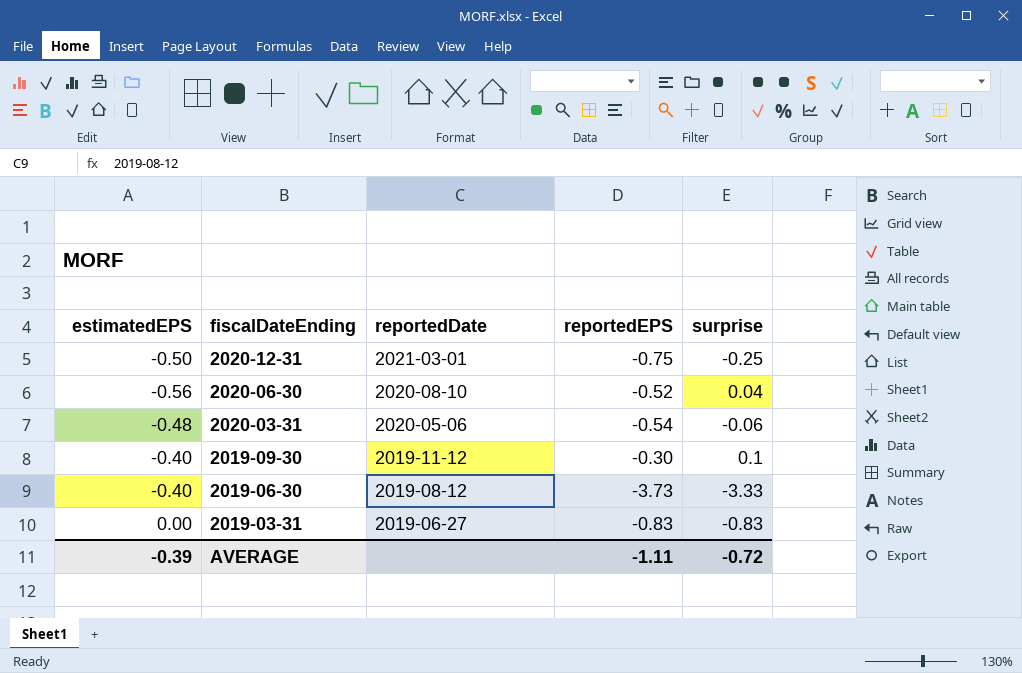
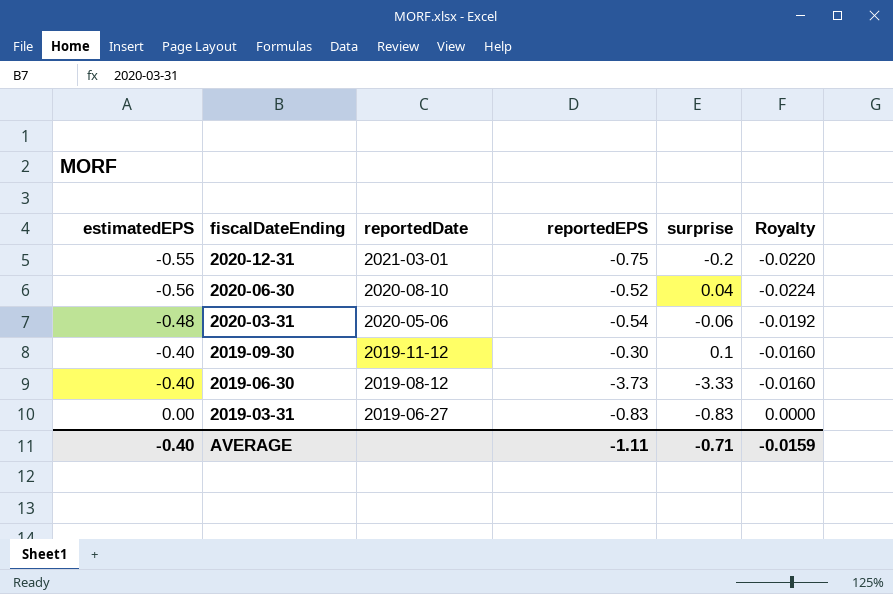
column Royalty | formula: none -> [estimatedEPS] * 0.04
2020-12-31 | estimatedEPS: -0.50 -> -0.55
2020-12-31 | surprise: -0.25 -> -0.2
AVERAGE | estimatedEPS: -0.39 -> -0.40
AVERAGE | surprise: -0.72 -> -0.71

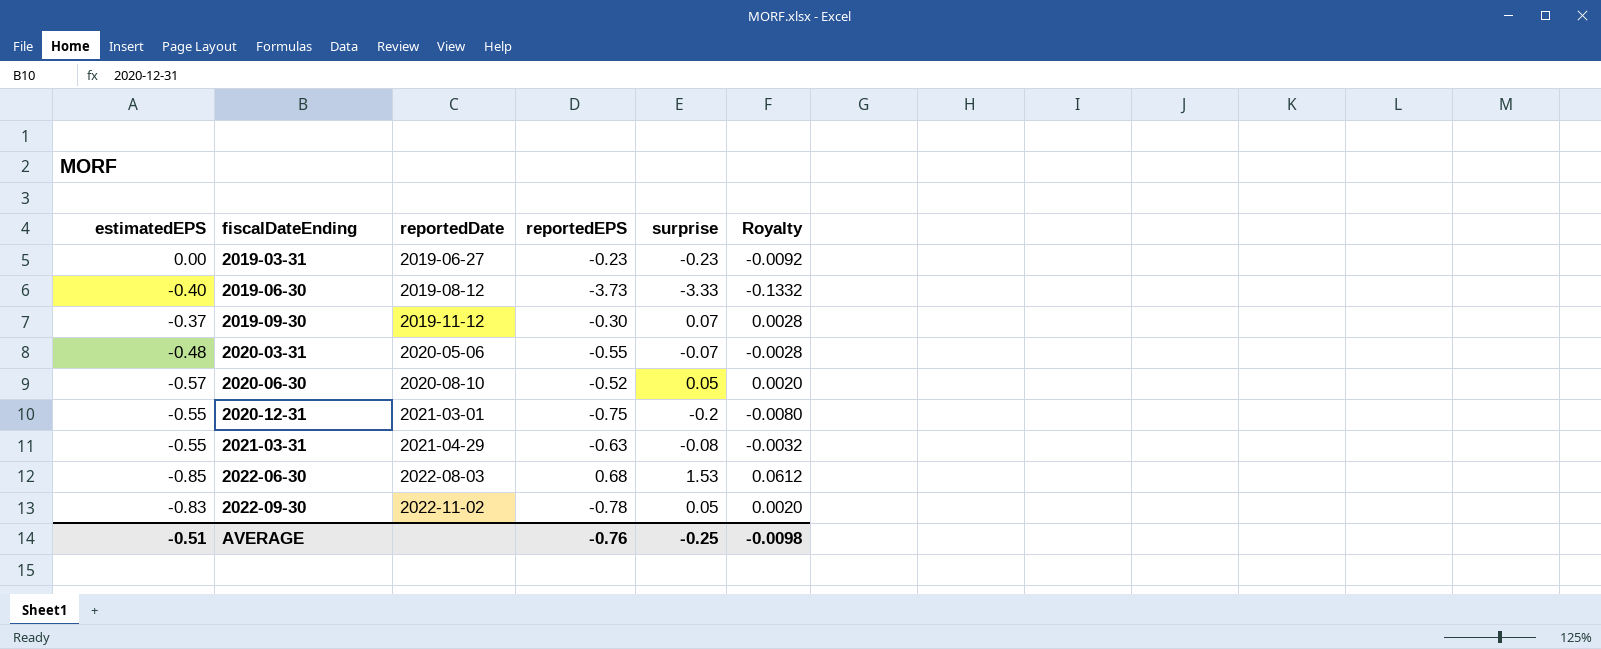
row order: fiscalDateEnding descending -> fiscalDateEnding ascending
column Royalty | formula: [estimatedEPS] * 0.04 -> [surprise] * 0.04
2019-03-31 | reportedEPS: -0.83 -> -0.23
2019-03-31 | surprise: -0.83 -> -0.23
2019-09-30 | estimatedEPS: -0.40 -> -0.37
2019-09-30 | surprise: 0.1 -> 0.07
2020-03-31 | reportedEPS: -0.54 -> -0.55
2020-03-31 | surprise: -0.06 -> -0.07
2020-06-30 | estimatedEPS: -0.56 -> -0.57
2020-06-30 | surprise: 0.04 -> 0.05
row 2021-03-31: none -> -0.55 | 2021-04-29 | -0.63 | -0.08 | -0.0032
row 2022-06-30: none -> -0.85 | 2022-08-03 | 0.68 | 1.53 | 0.0612
row 2022-09-30: none -> -0.83 | 2022-11-02 | -0.78 | 0.05 | 0.0020
AVERAGE | estimatedEPS: -0.40 -> -0.51
AVERAGE | reportedEPS: -1.11 -> -0.76
AVERAGE | surprise: -0.71 -> -0.25
AVERAGE | Royalty: -0.0159 -> -0.0098

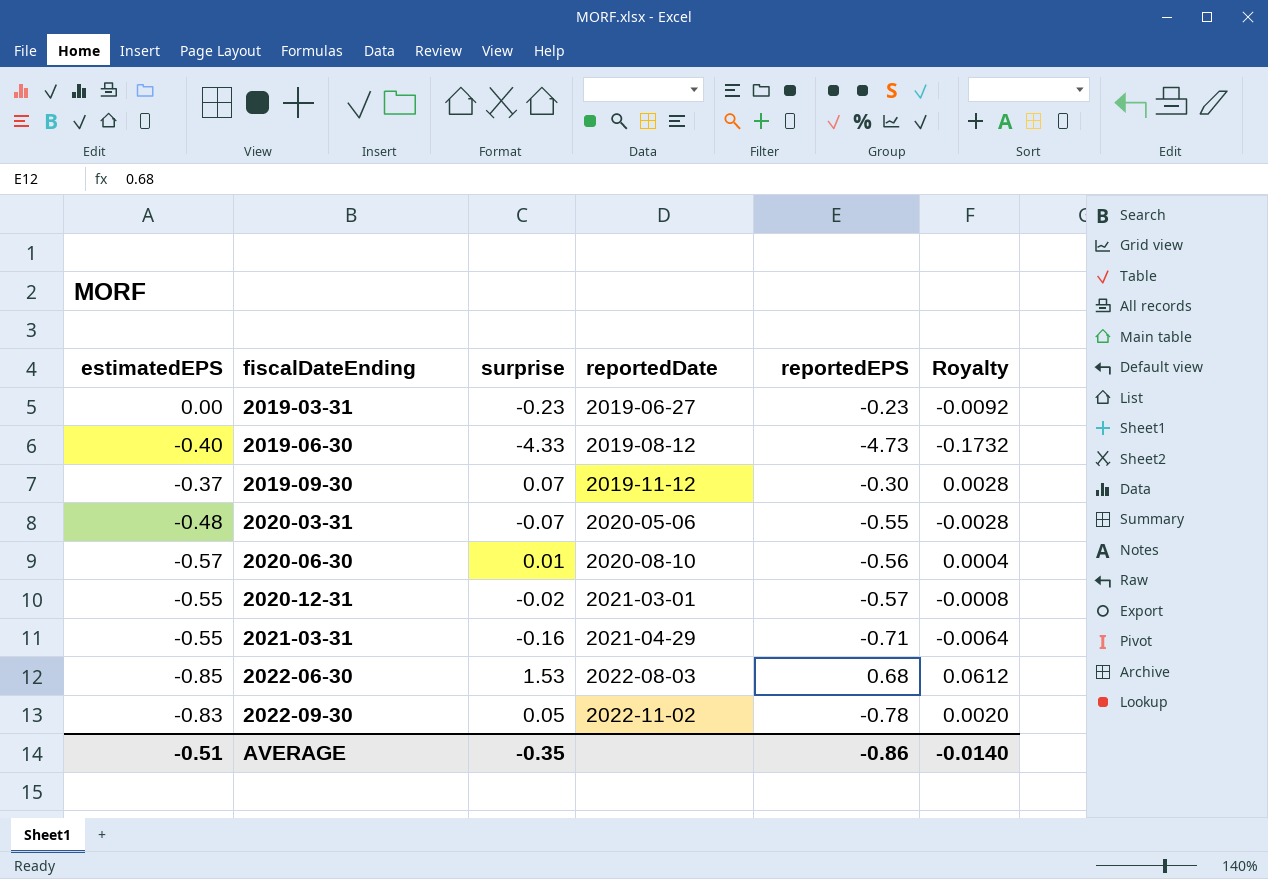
column surprise | position: 5 -> 3
2019-06-30 | surprise: -3.33 -> -4.33
2019-06-30 | reportedEPS: -3.73 -> -4.73
2019-06-30 | Royalty: -0.1332 -> -0.1732
2020-06-30 | surprise: 0.05 -> 0.01
2020-06-30 | reportedEPS: -0.52 -> -0.56
2020-06-30 | Royalty: 0.0020 -> 0.0004
2020-12-31 | surprise: -0.2 -> -0.02
2020-12-31 | reportedEPS: -0.75 -> -0.57
2020-12-31 | Royalty: -0.0080 -> -0.0008
2021-03-31 | surprise: -0.08 -> -0.16
2021-03-31 | reportedEPS: -0.63 -> -0.71
2021-03-31 | Royalty: -0.0032 -> -0.0064
AVERAGE | surprise: -0.25 -> -0.35
AVERAGE | reportedEPS: -0.76 -> -0.86
AVERAGE | Royalty: -0.0098 -> -0.0140

